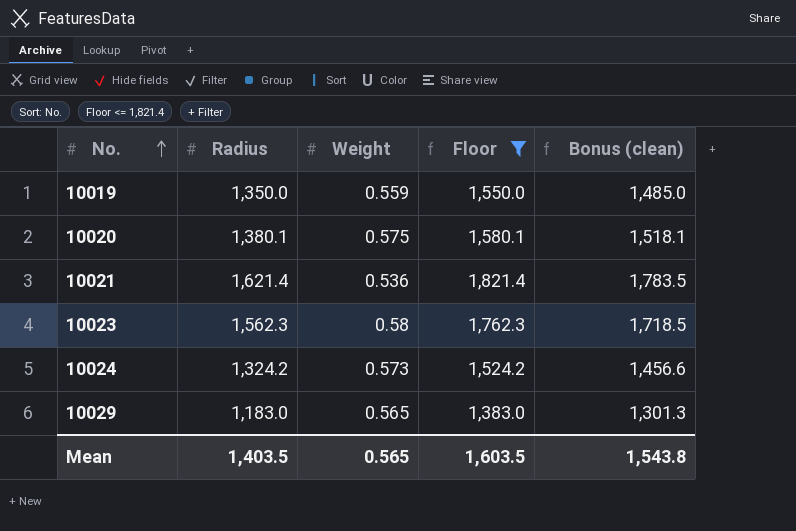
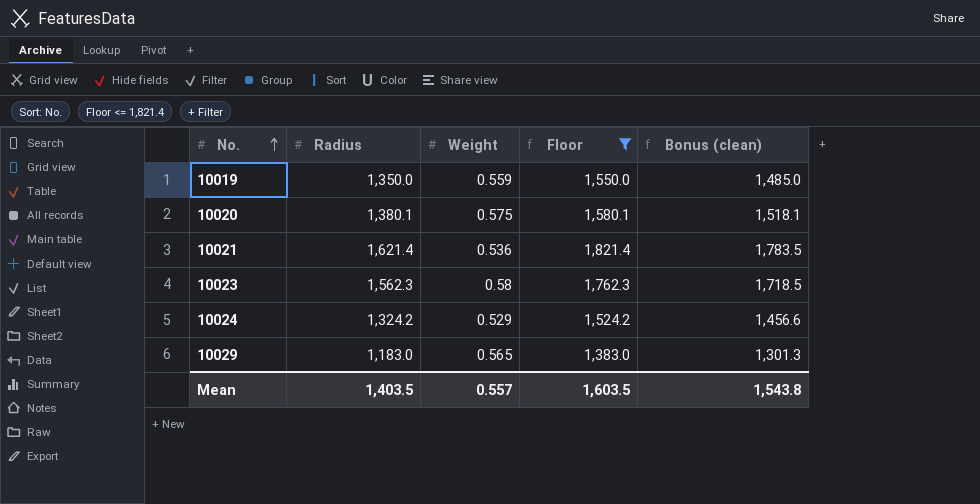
10024 | Weight: 0.573 -> 0.529
Mean | Weight: 0.565 -> 0.557

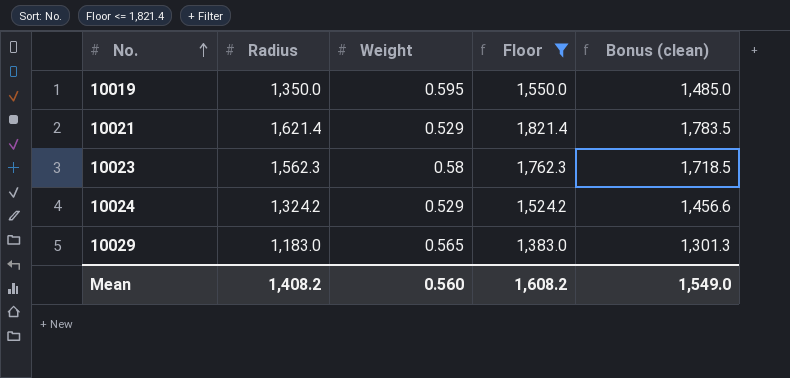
row 10020: 1,380.1 | 0.575 | 1,580.1 | 1,518.1 -> none
10019 | Weight: 0.559 -> 0.595
10021 | Weight: 0.536 -> 0.529
Mean | Radius: 1,403.5 -> 1,408.2
Mean | Weight: 0.557 -> 0.560
Mean | Floor: 1,603.5 -> 1,608.2
Mean | Bonus (clean): 1,543.8 -> 1,549.0

